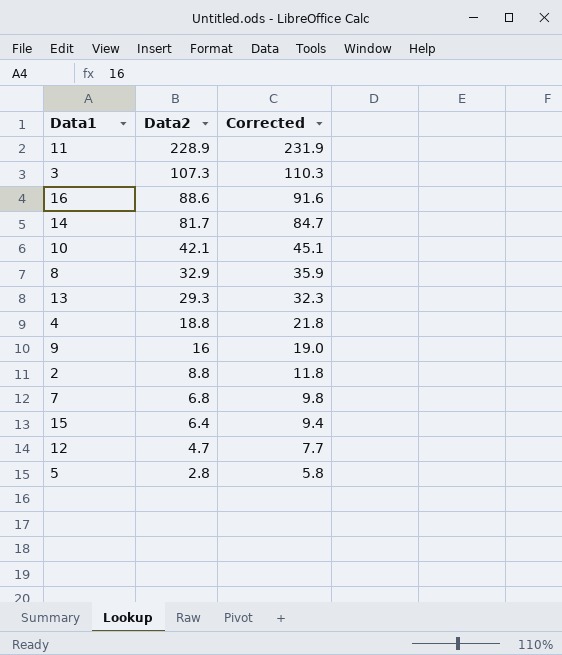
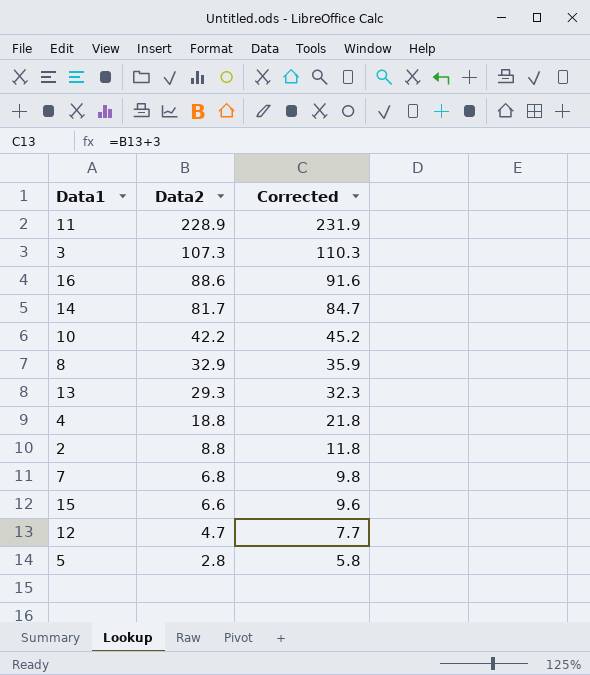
row 9: 16 | 19.0 -> none
10 | Data2: 42.1 -> 42.2
10 | Corrected: 45.1 -> 45.2
15 | Data2: 6.4 -> 6.6
15 | Corrected: 9.4 -> 9.6

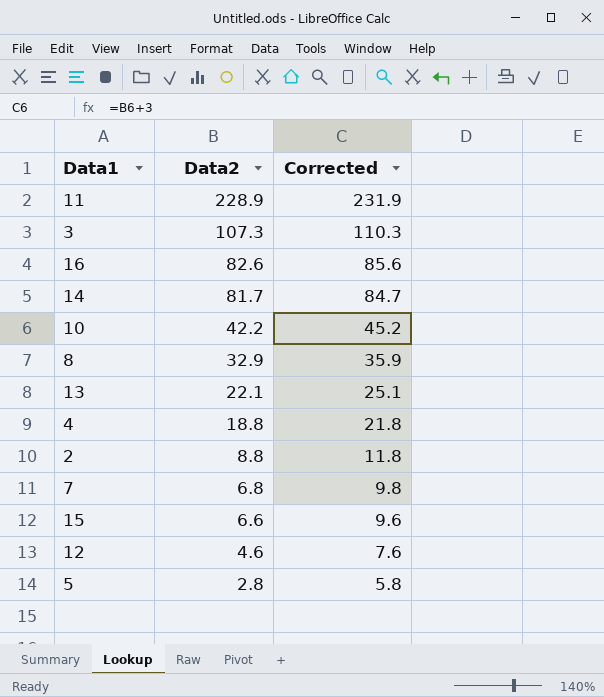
16 | Data2: 88.6 -> 82.6
16 | Corrected: 91.6 -> 85.6
13 | Data2: 29.3 -> 22.1
13 | Corrected: 32.3 -> 25.1
12 | Data2: 4.7 -> 4.6
12 | Corrected: 7.7 -> 7.6

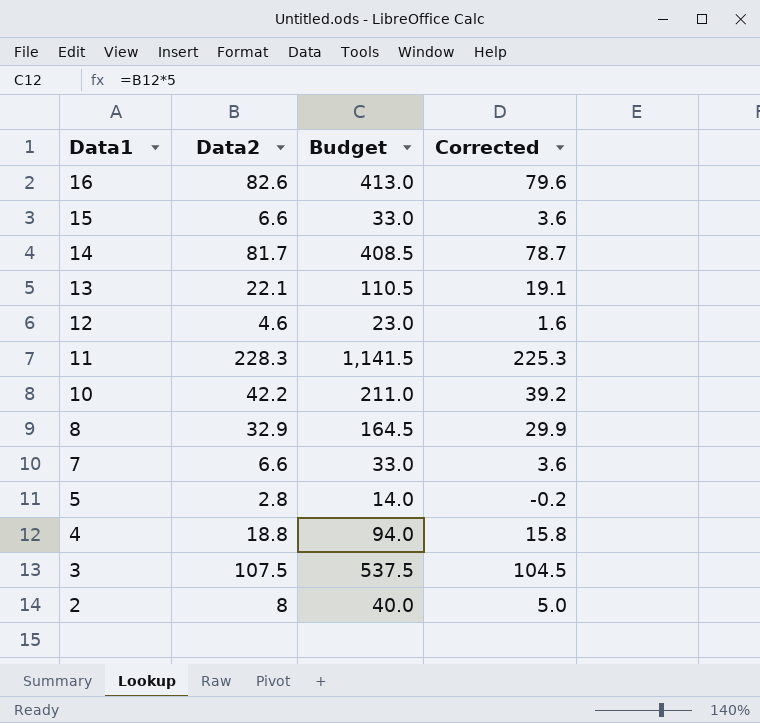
row order: Data2 descending -> Data1 descending
column Budget | formula: none -> [Data2] * 5
column Corrected | formula: [Data2] + 3 -> [Data2] - 3
11 | Data2: 228.9 -> 228.3
7 | Data2: 6.8 -> 6.6
3 | Data2: 107.3 -> 107.5
2 | Data2: 8.8 -> 8

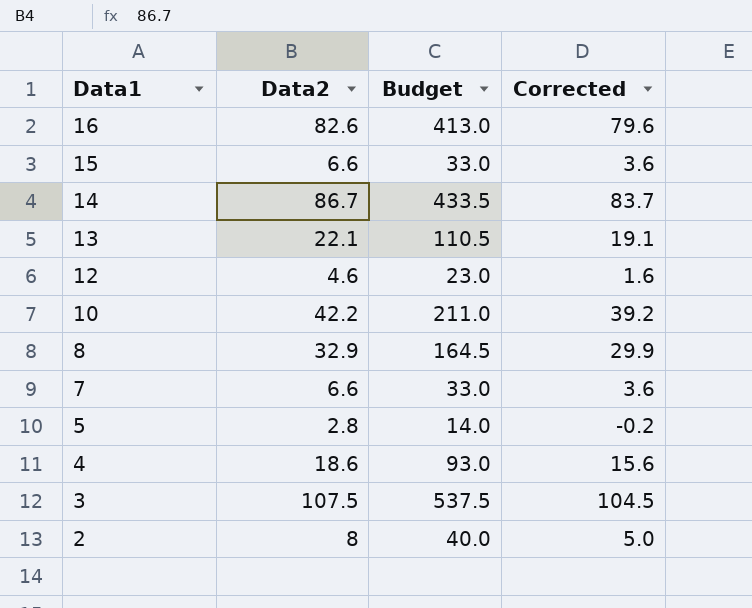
row 11: 228.3 | 1,141.5 | 225.3 -> none
14 | Data2: 81.7 -> 86.7
14 | Budget: 408.5 -> 433.5
14 | Corrected: 78.7 -> 83.7
4 | Data2: 18.8 -> 18.6
4 | Budget: 94.0 -> 93.0
4 | Corrected: 15.8 -> 15.6

